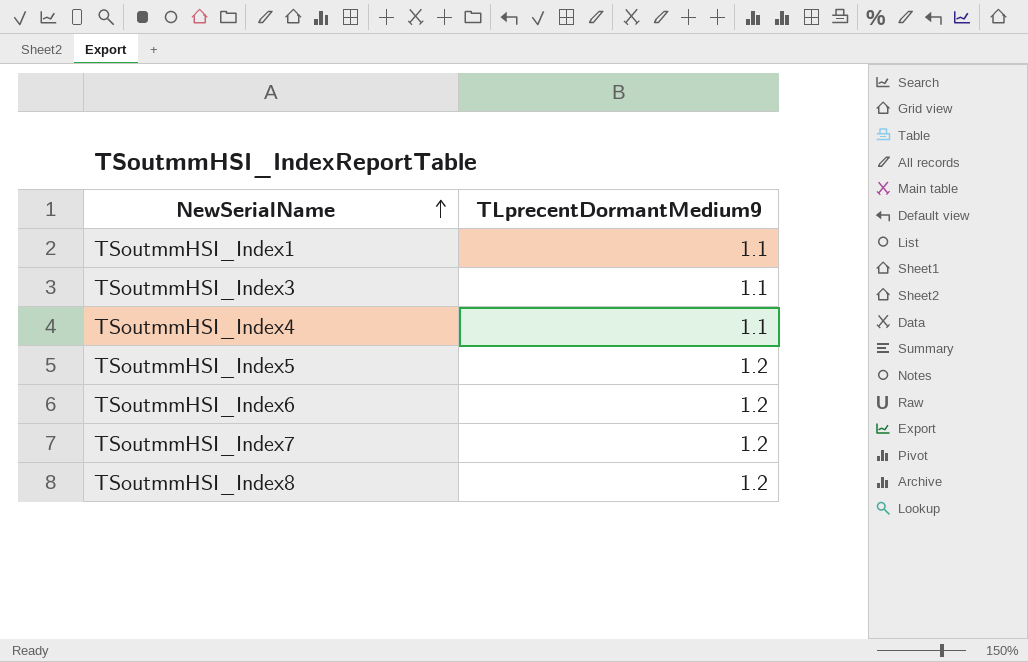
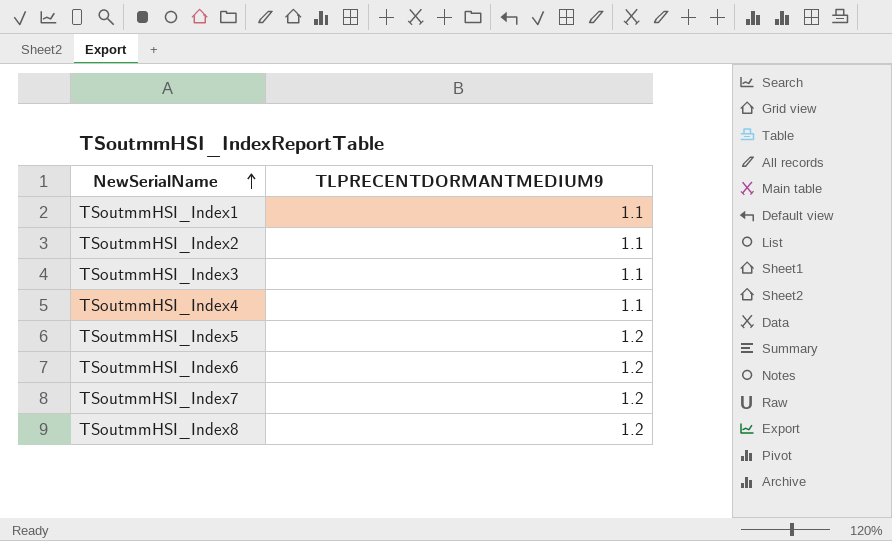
column name: TLprecentDormantMedium9 -> TLPRECENTDORMANTMEDIUM9
row TSoutmmHSI_Index2: none -> 1.1

